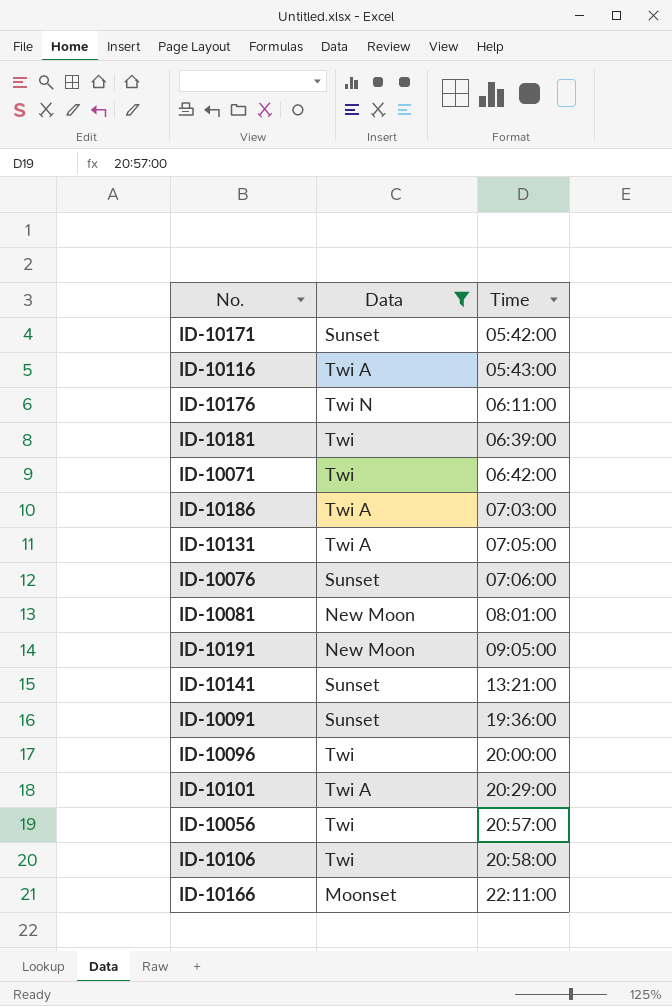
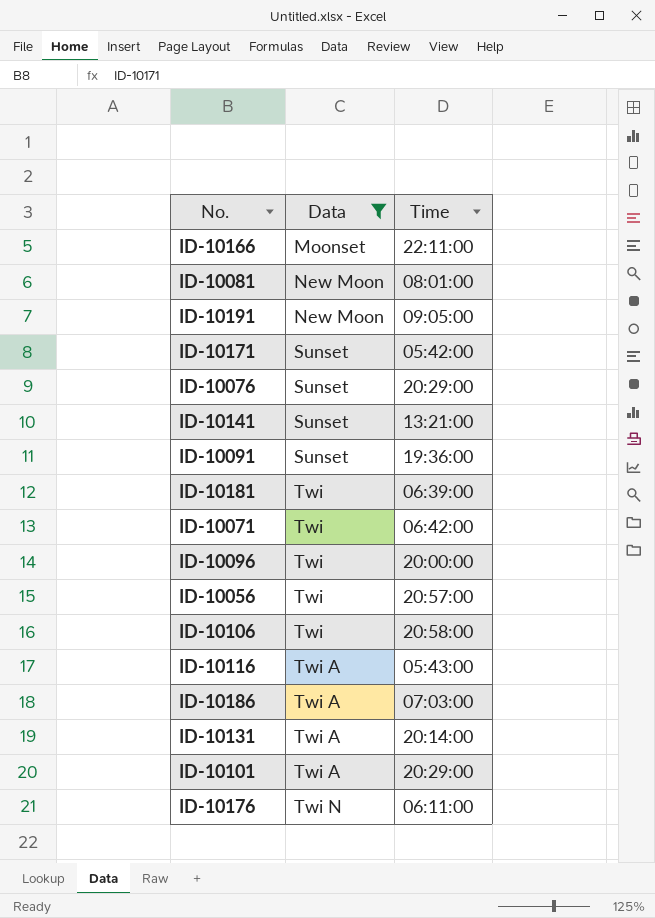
row order: Time ascending -> Data ascending
ID-10076 | Time: 07:06:00 -> 20:29:00
ID-10131 | Time: 07:05:00 -> 20:14:00

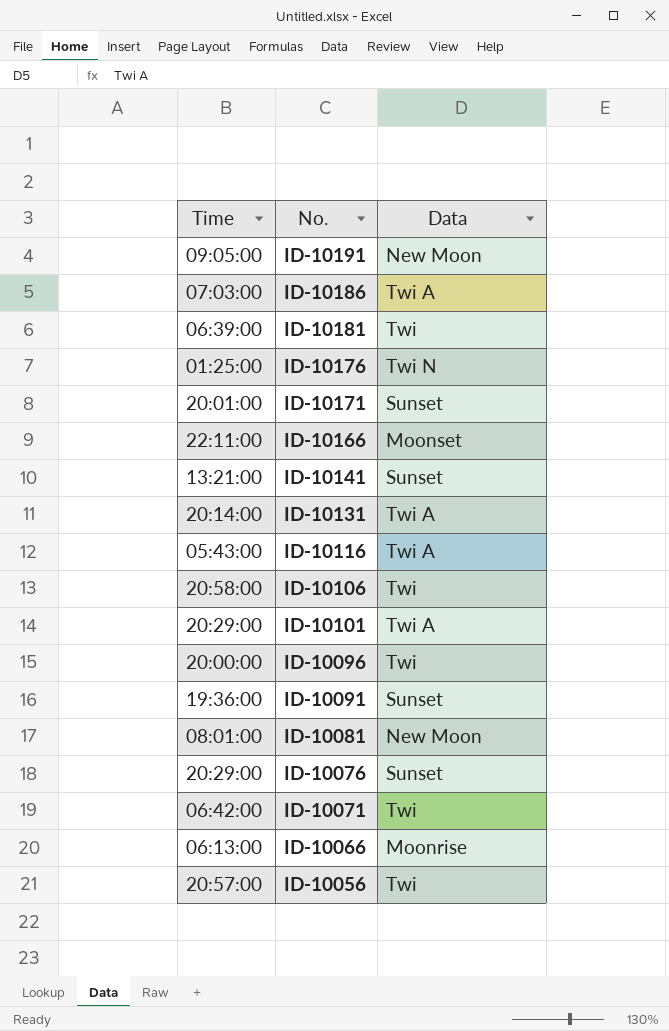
filter: Data != Moonrise -> none
row order: Data ascending -> No. descending
column Time | position: 3 -> 1
ID-10176 | Time: 06:11:00 -> 01:25:00
ID-10171 | Time: 05:42:00 -> 20:01:00

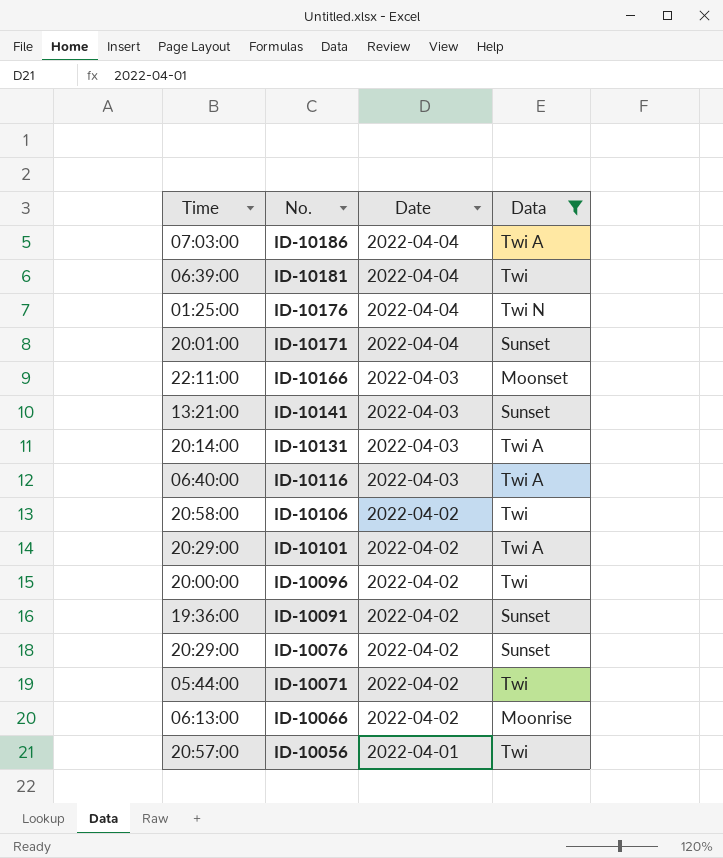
filter: none -> Data != New Moon
column Date | position: none -> 3
ID-10116 | Time: 05:43:00 -> 06:40:00
ID-10071 | Time: 06:42:00 -> 05:44:00

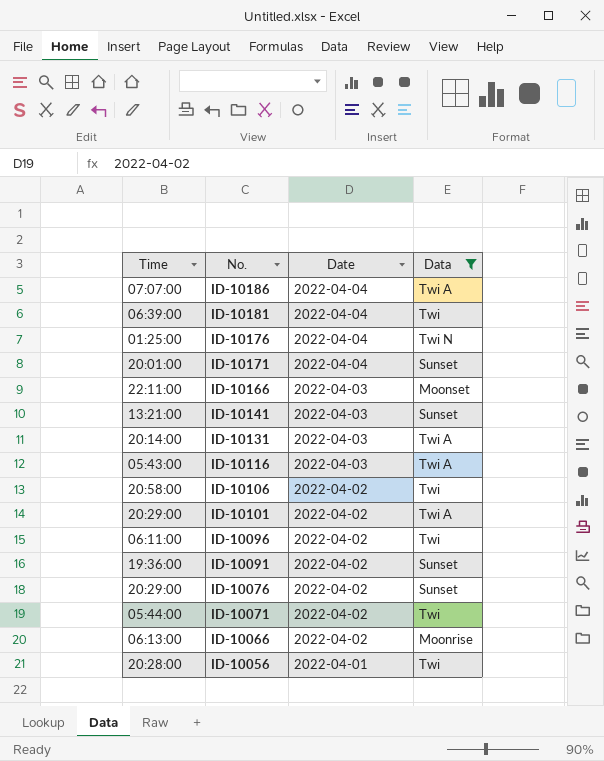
ID-10186 | Time: 07:03:00 -> 07:07:00
ID-10116 | Time: 06:40:00 -> 05:43:00
ID-10096 | Time: 20:00:00 -> 06:11:00
ID-10056 | Time: 20:57:00 -> 20:28:00

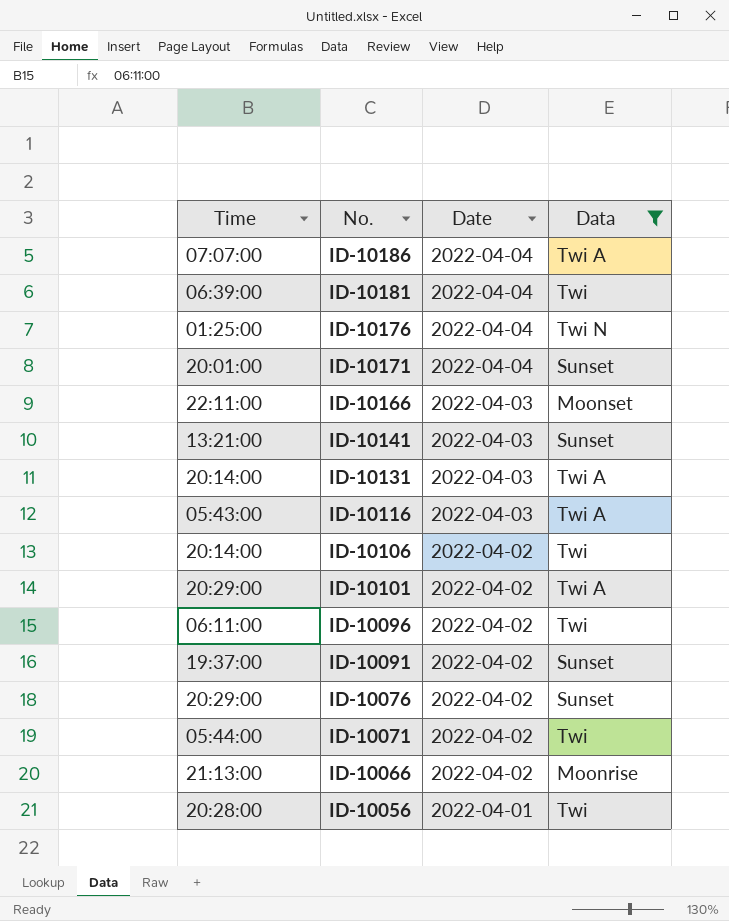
ID-10106 | Time: 20:58:00 -> 20:14:00
ID-10091 | Time: 19:36:00 -> 19:37:00
ID-10066 | Time: 06:13:00 -> 21:13:00

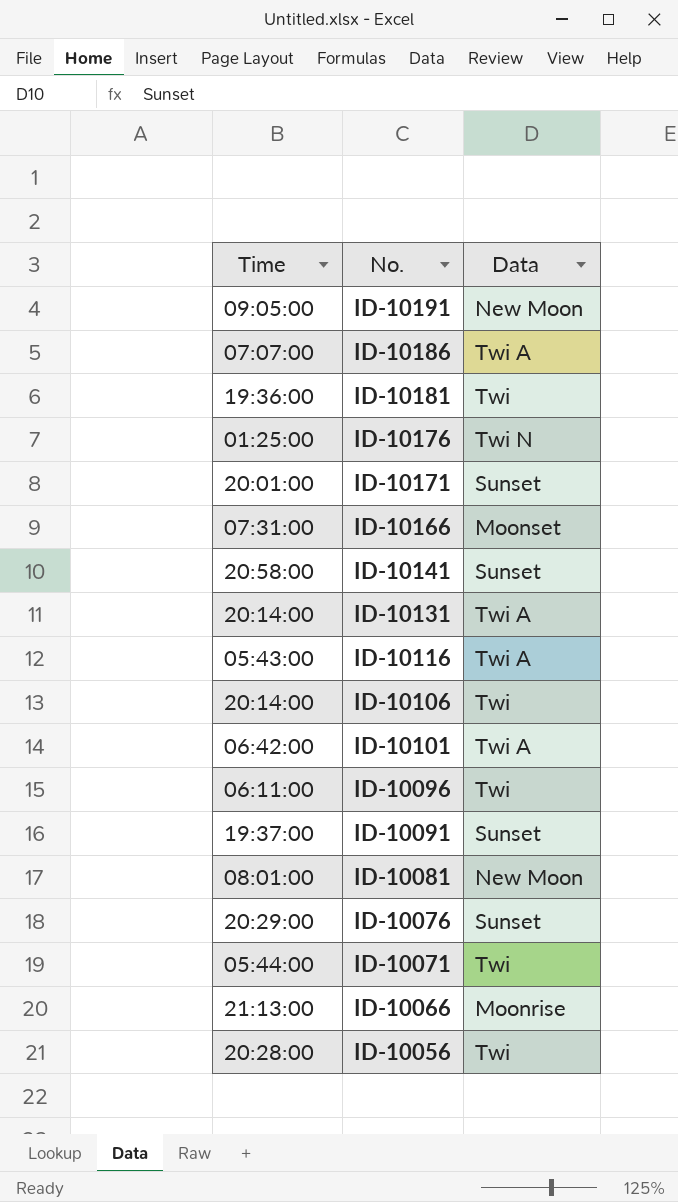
filter: Data != New Moon -> none
column Date | position: 3 -> none
ID-10181 | Time: 06:39:00 -> 19:36:00
ID-10166 | Time: 22:11:00 -> 07:31:00
ID-10141 | Time: 13:21:00 -> 20:58:00
ID-10101 | Time: 20:29:00 -> 06:42:00

